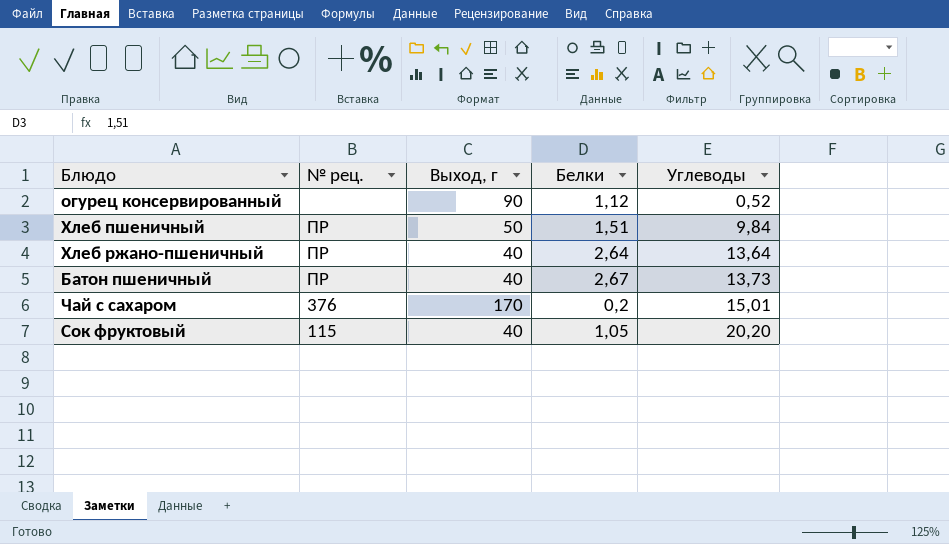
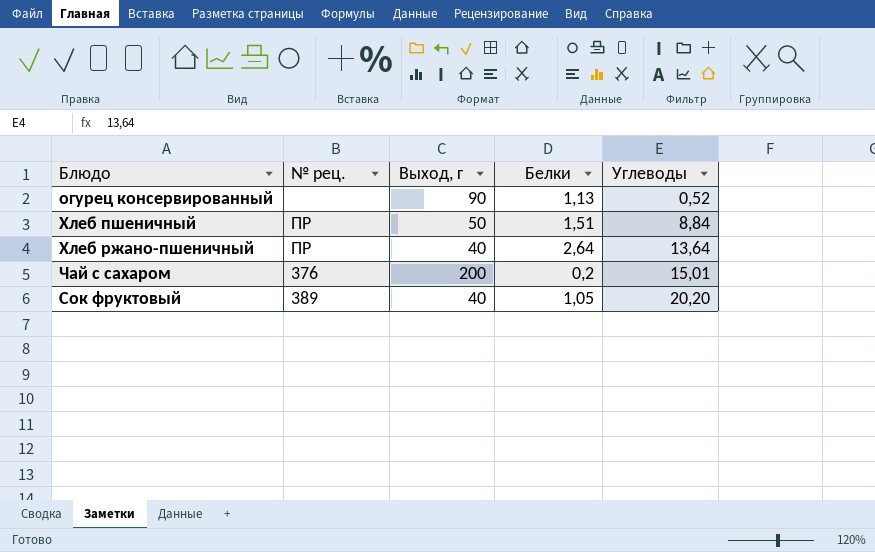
row Батон пшеничный: ПР | 40 | 2,67 | 13,73 -> none
огурец консервированный | Белки: 1,12 -> 1,13
Хлеб пшеничный | Углеводы: 9,84 -> 8,84
Чай с сахаром | Выход, г: 170 -> 200
Сок фруктовый | № рец.: 115 -> 389

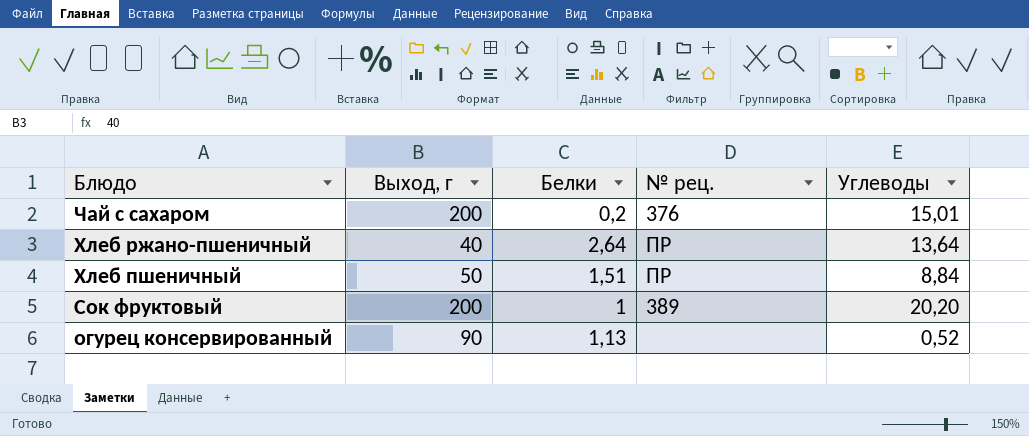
row order: Углеводы ascending -> Блюдо descending
column № рец. | position: 2 -> 4
Сок фруктовый | Выход, г: 40 -> 200
Сок фруктовый | Белки: 1,05 -> 1

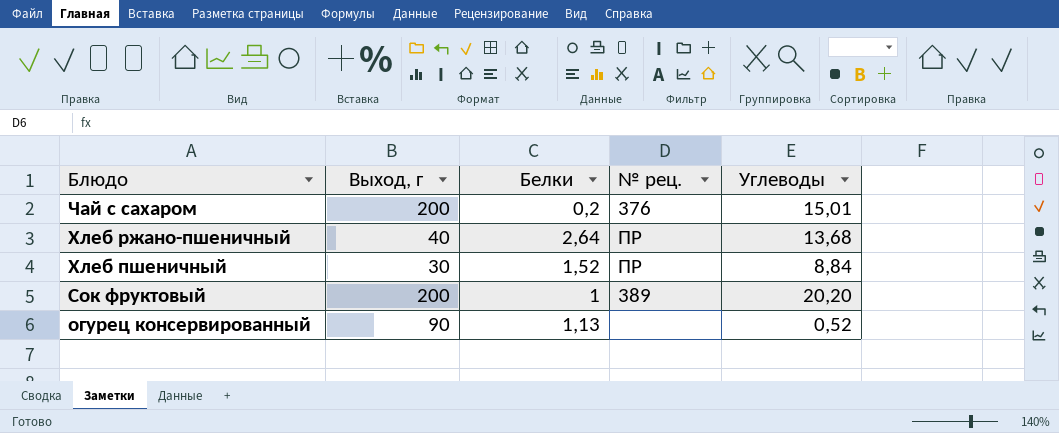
Хлеб ржано-пшеничный | Углеводы: 13,64 -> 13,68
Хлеб пшеничный | Выход, г: 50 -> 30
Хлеб пшеничный | Белки: 1,51 -> 1,52

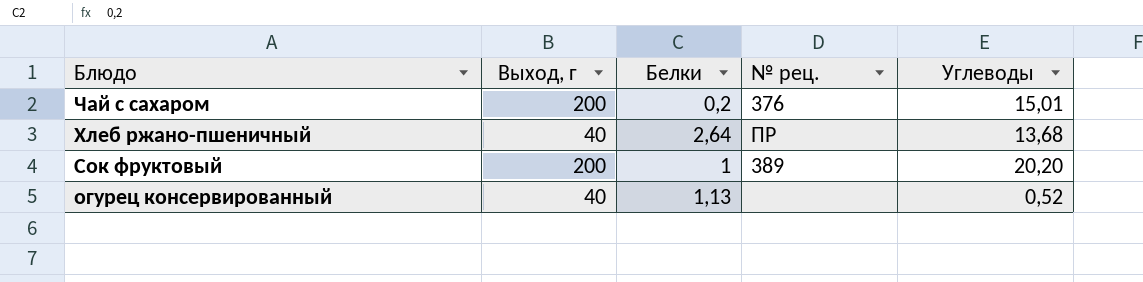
row Хлеб пшеничный: 30 | 1,52 | ПР | 8,84 -> none
огурец консервированный | Выход, г: 90 -> 40

